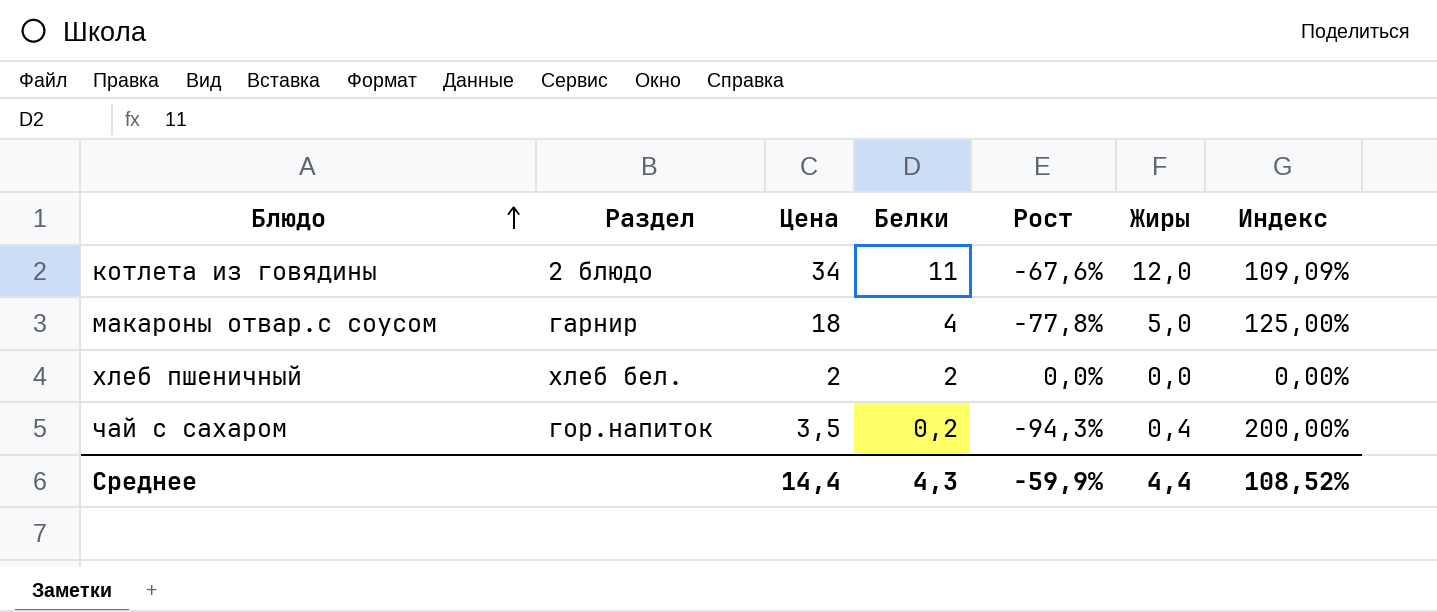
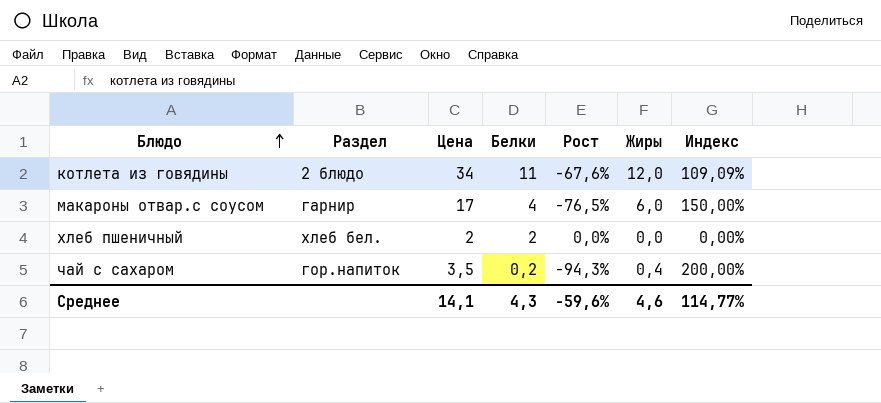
макароны отвар.с соусом | Цена: 18 -> 17
макароны отвар.с соусом | Рост: -77,8% -> -76,5%
макароны отвар.с соусом | Жиры: 5,0 -> 6,0
макароны отвар.с соусом | Индекс: 125,00% -> 150,00%
Среднее | Цена: 14,4 -> 14,1
Среднее | Рост: -59,9% -> -59,6%
Среднее | Жиры: 4,4 -> 4,6
Среднее | Индекс: 108,52% -> 114,77%

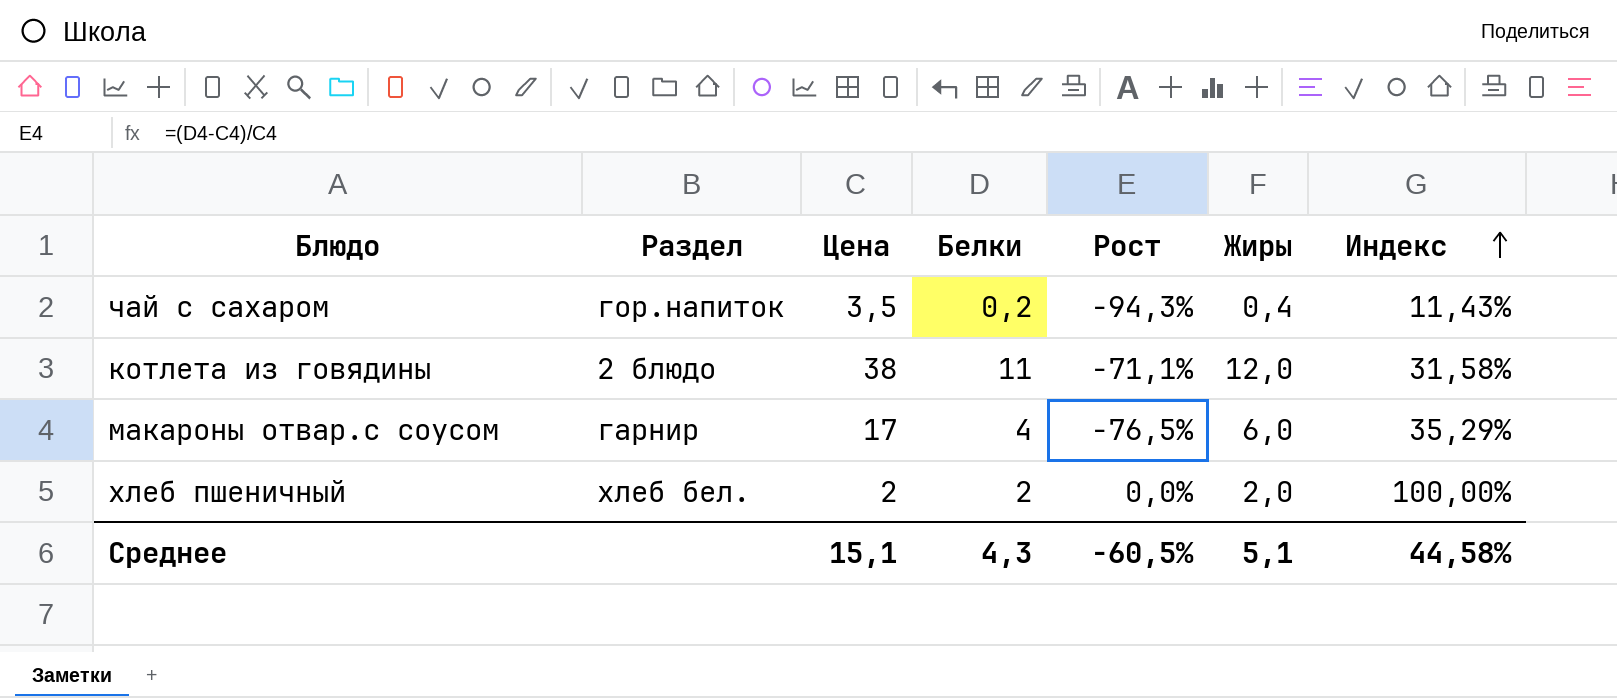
row order: Блюдо ascending -> Индекс ascending
column Индекс | formula: [Жиры] / [Белки] -> [Жиры] / [Цена]
котлета из говядины | Цена: 34 -> 38
котлета из говядины | Рост: -67,6% -> -71,1%
хлеб пшеничный | Жиры: 0,0 -> 2,0
Среднее | Цена: 14,1 -> 15,1
Среднее | Рост: -59,6% -> -60,5%
Среднее | Жиры: 4,6 -> 5,1
Среднее | Индекс: 114,77% -> 44,58%

